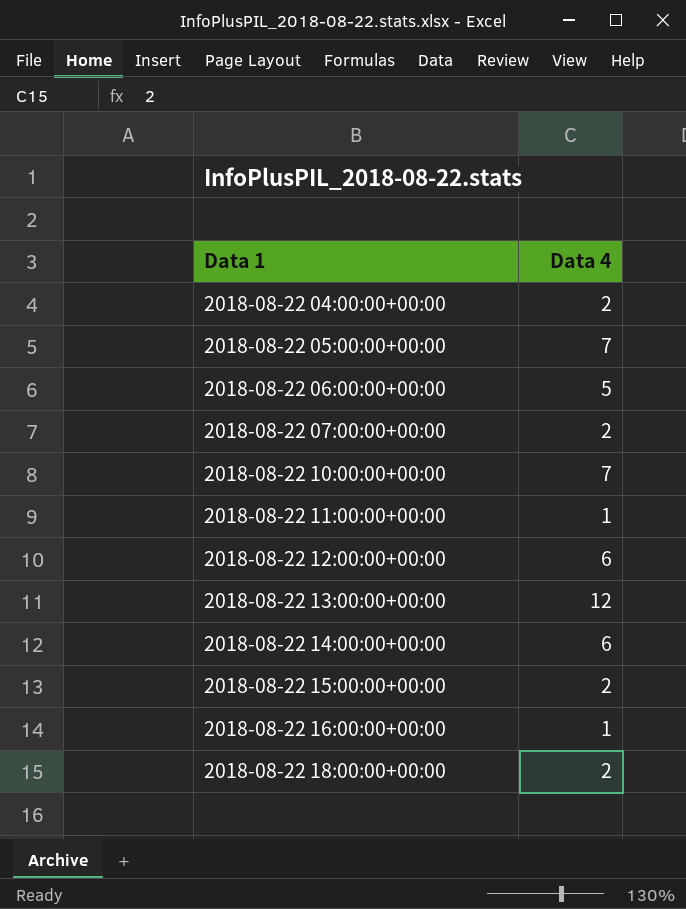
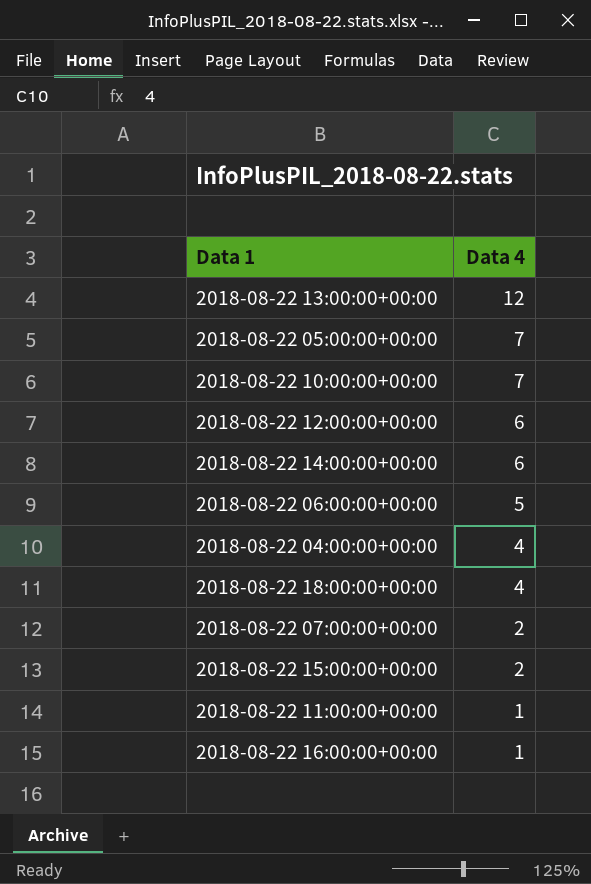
row order: Data 1 ascending -> Data 4 descending
2018-08-22 04:00:00+00:00 | Data 4: 2 -> 4
2018-08-22 18:00:00+00:00 | Data 4: 2 -> 4

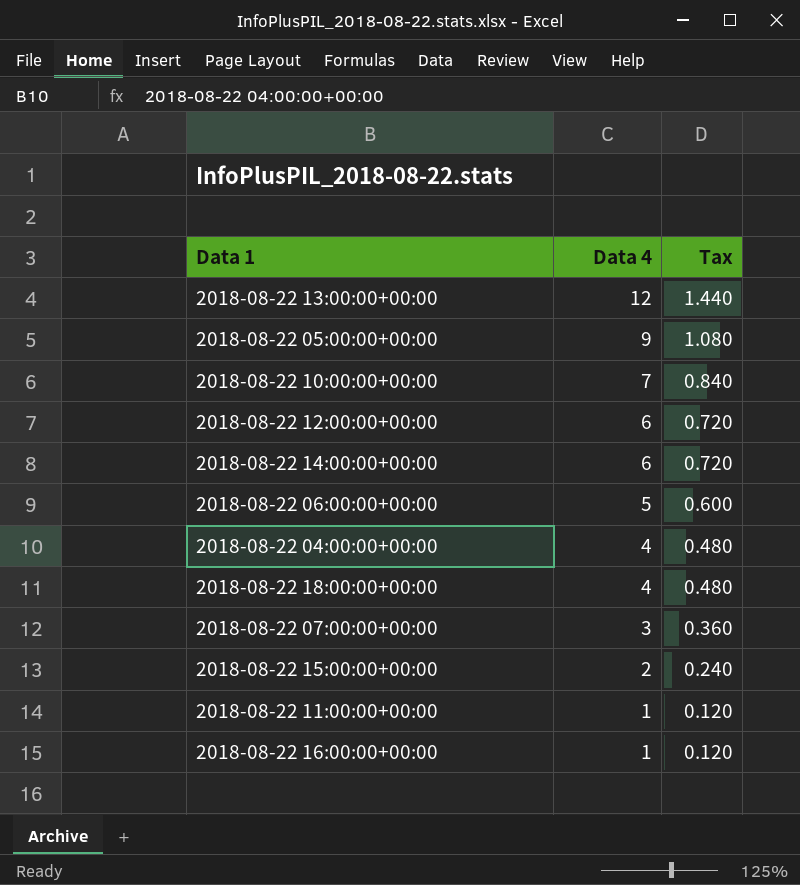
column Tax | formula: none -> [Data 4] * 0.12
2018-08-22 05:00:00+00:00 | Data 4: 7 -> 9
2018-08-22 07:00:00+00:00 | Data 4: 2 -> 3

